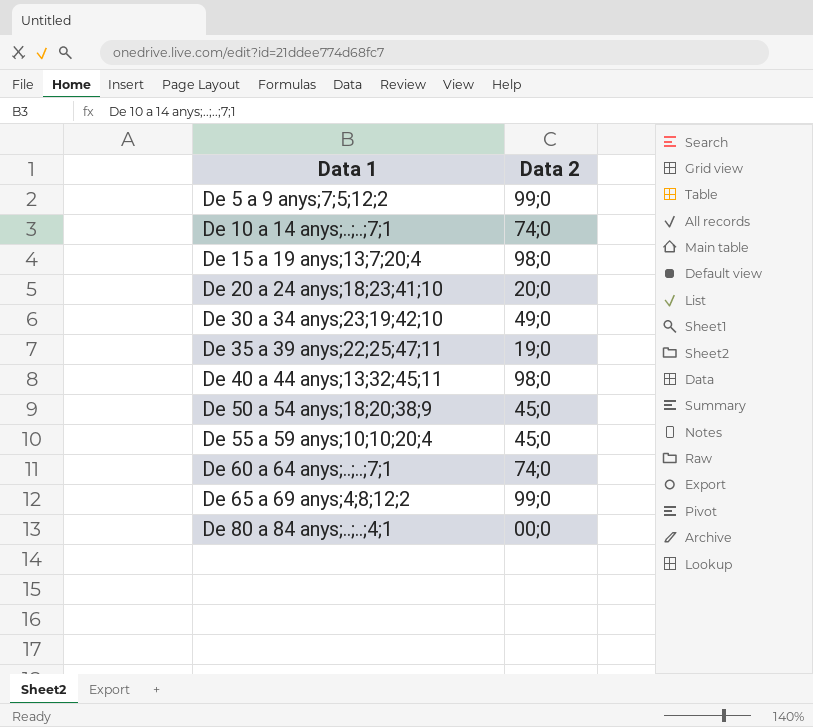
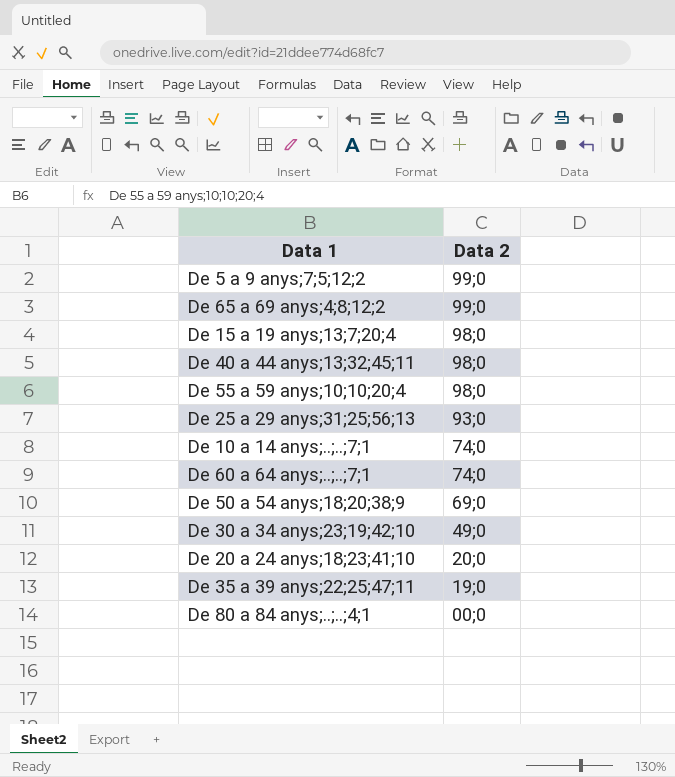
row order: Data 1 ascending -> Data 2 descending
De 55 a 59 anys;10;10;20;4 | Data 2: 45;0 -> 98;0
row De 25 a 29 anys;31;25;56;13: none -> 93;0
De 50 a 54 anys;18;20;38;9 | Data 2: 45;0 -> 69;0

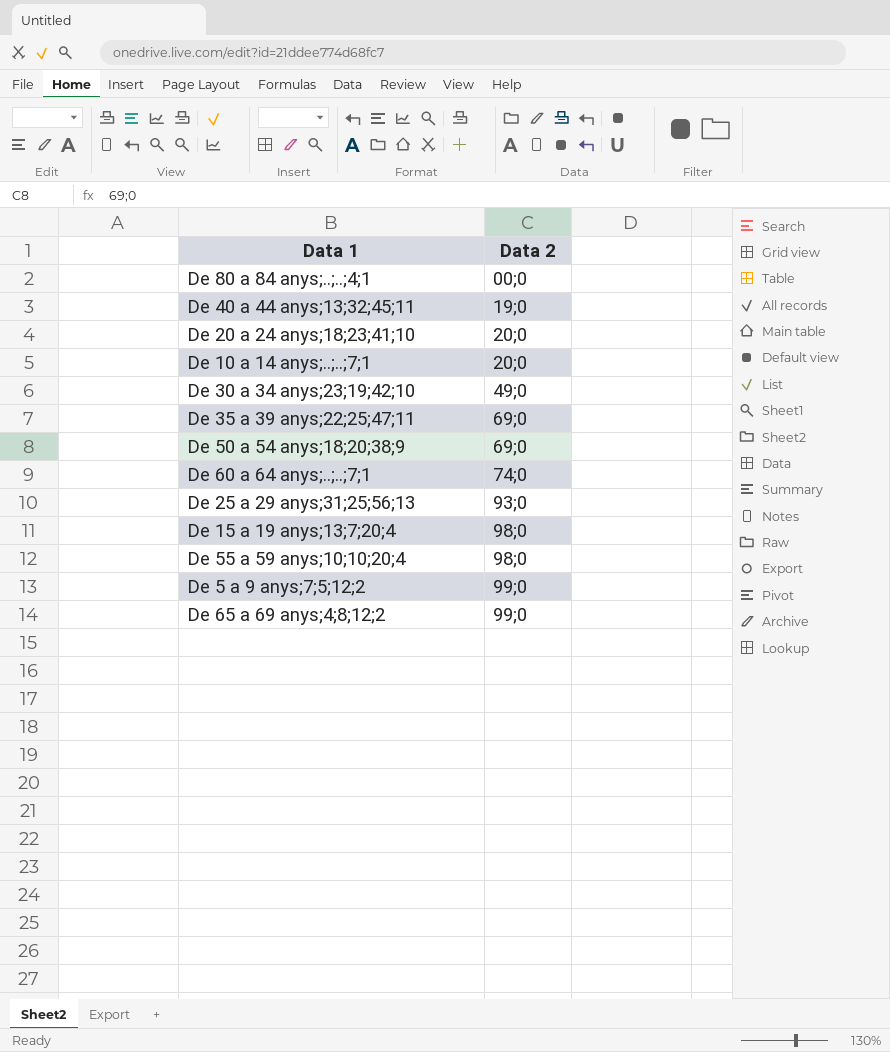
row order: Data 2 descending -> Data 2 ascending
De 40 a 44 anys;13;32;45;11 | Data 2: 98;0 -> 19;0
De 10 a 14 anys;..;..;7;1 | Data 2: 74;0 -> 20;0
De 35 a 39 anys;22;25;47;11 | Data 2: 19;0 -> 69;0

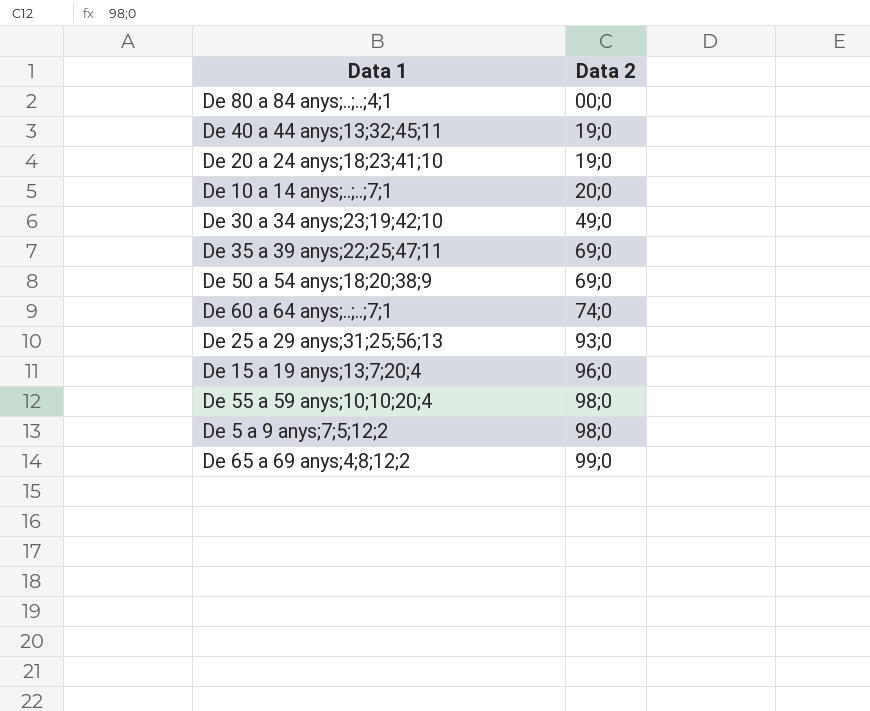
De 20 a 24 anys;18;23;41;10 | Data 2: 20;0 -> 19;0
De 15 a 19 anys;13;7;20;4 | Data 2: 98;0 -> 96;0
De 5 a 9 anys;7;5;12;2 | Data 2: 99;0 -> 98;0

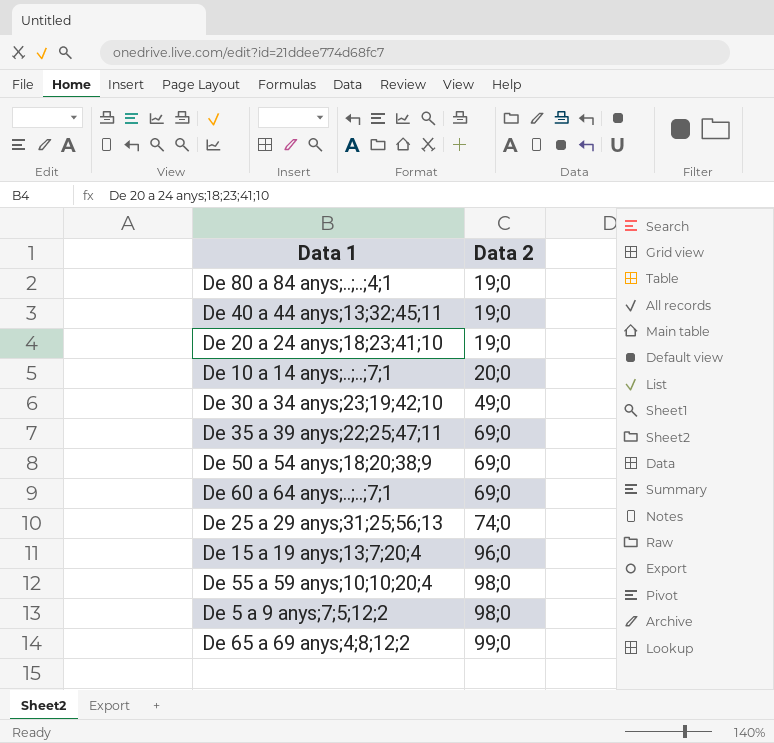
De 80 a 84 anys;..;..;4;1 | Data 2: 00;0 -> 19;0
De 60 a 64 anys;..;..;7;1 | Data 2: 74;0 -> 69;0
De 25 a 29 anys;31;25;56;13 | Data 2: 93;0 -> 74;0

